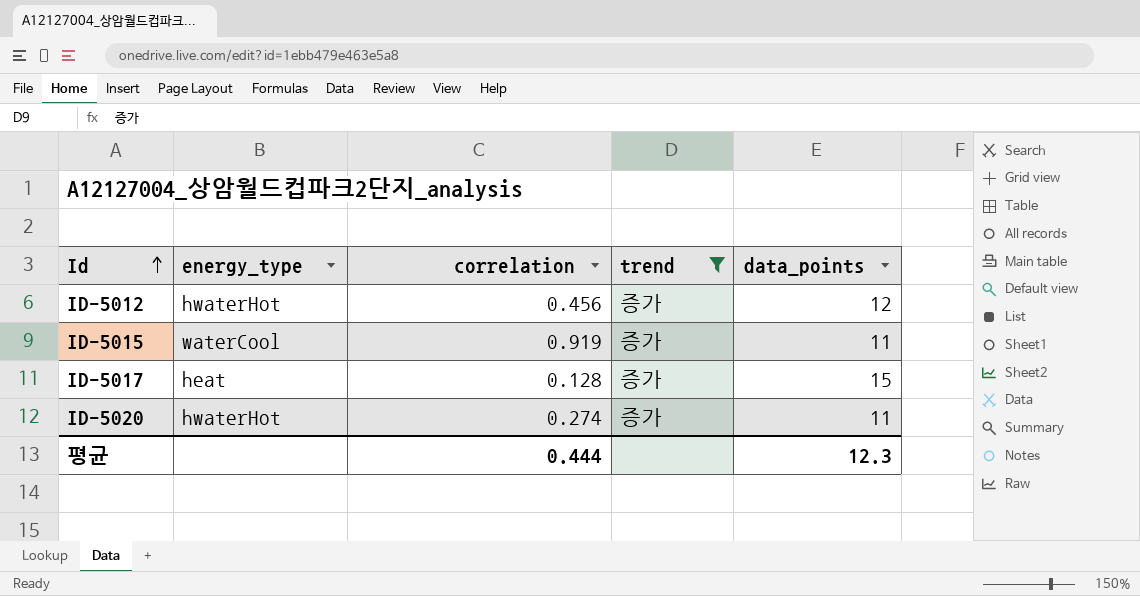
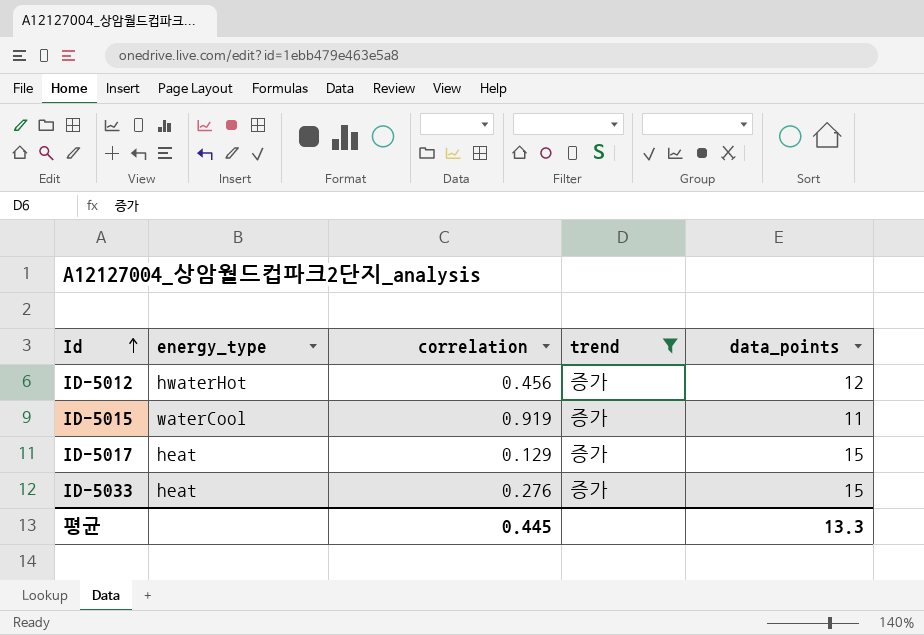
row ID-5020: hwaterHot | 0.274 | 증가 | 11 -> none
ID-5017 | correlation: 0.128 -> 0.129
row ID-5033: none -> heat | 0.276 | 증가 | 15
평균 | correlation: 0.444 -> 0.445
평균 | data_points: 12.3 -> 13.3

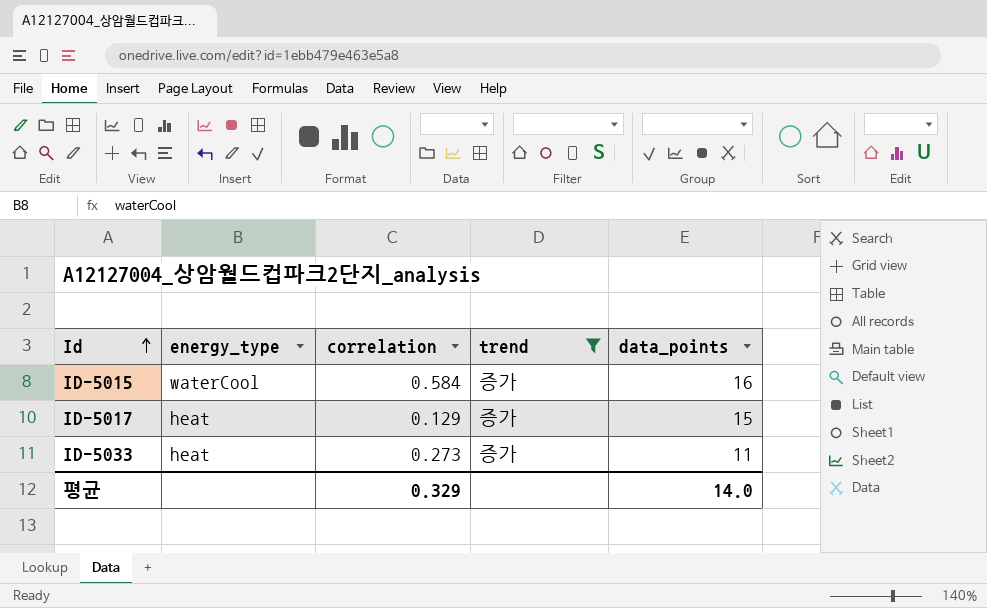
row ID-5012: hwaterHot | 0.456 | 증가 | 12 -> none
ID-5015 | correlation: 0.919 -> 0.584
ID-5015 | data_points: 11 -> 16
ID-5033 | correlation: 0.276 -> 0.273
ID-5033 | data_points: 15 -> 11
평균 | correlation: 0.445 -> 0.329
평균 | data_points: 13.3 -> 14.0

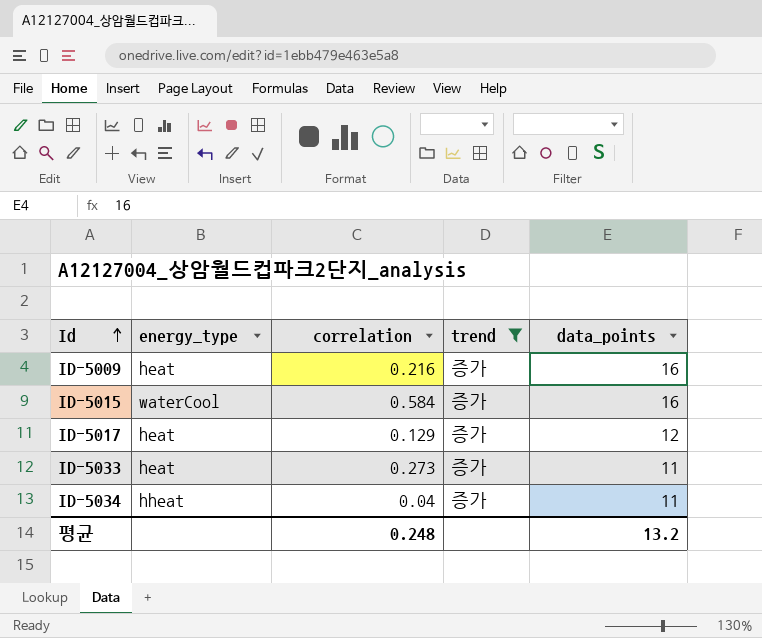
row ID-5009: none -> heat | 0.216 | 증가 | 16
ID-5017 | data_points: 15 -> 12
row ID-5034: none -> hheat | 0.04 | 증가 | 11
평균 | correlation: 0.329 -> 0.248
평균 | data_points: 14.0 -> 13.2

